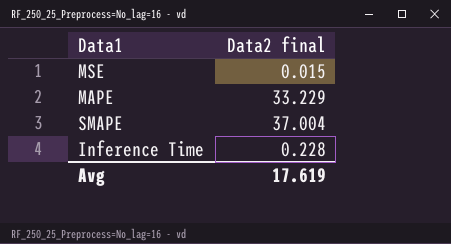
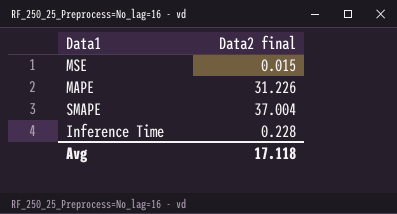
MAPE | Data2 final: 33.229 -> 31.226
Avg | Data2 final: 17.619 -> 17.118

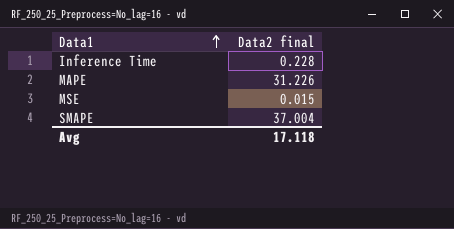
row order: none -> Data1 ascending

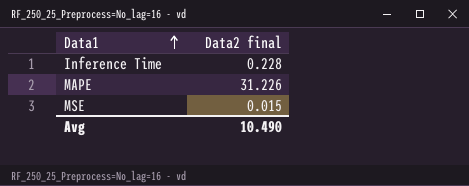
row SMAPE: 37.004 -> none
Avg | Data2 final: 17.118 -> 10.490

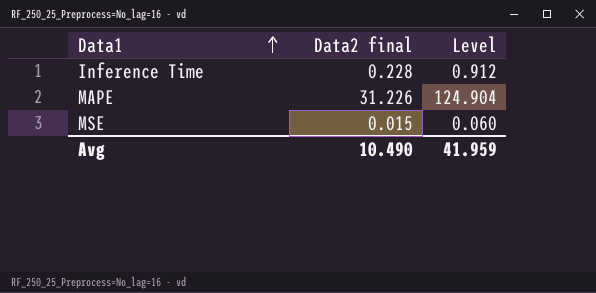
column Level | formula: none -> [Data2 final] * 4

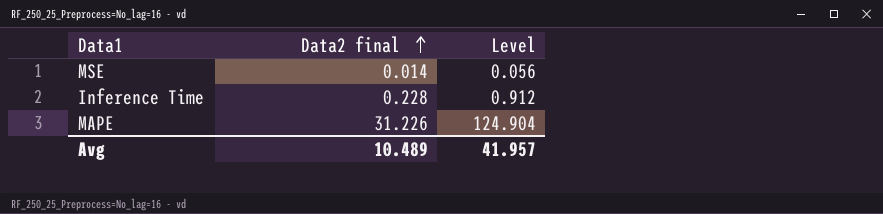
row order: Data1 ascending -> Data2 final ascending
MSE | Data2 final: 0.015 -> 0.014
MSE | Level: 0.060 -> 0.056
Avg | Data2 final: 10.490 -> 10.489
Avg | Level: 41.959 -> 41.957

